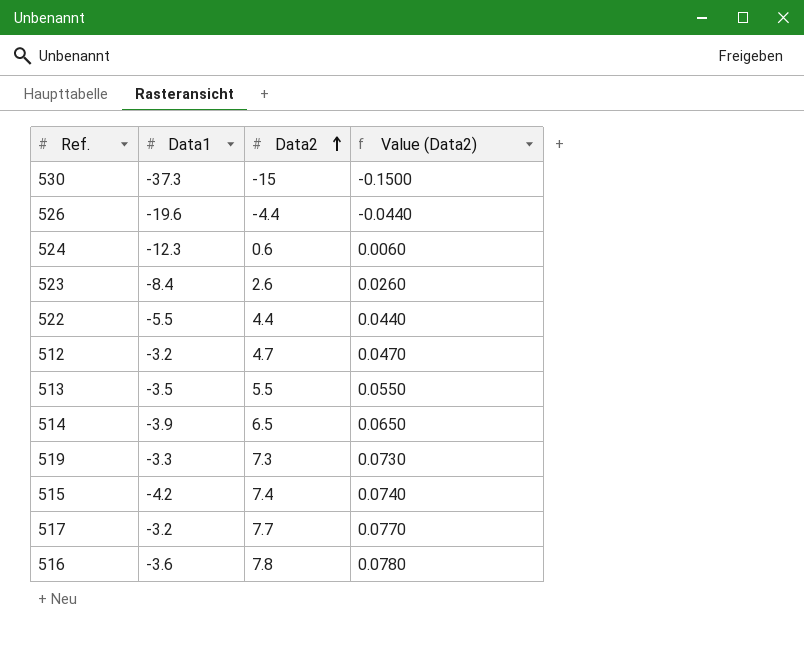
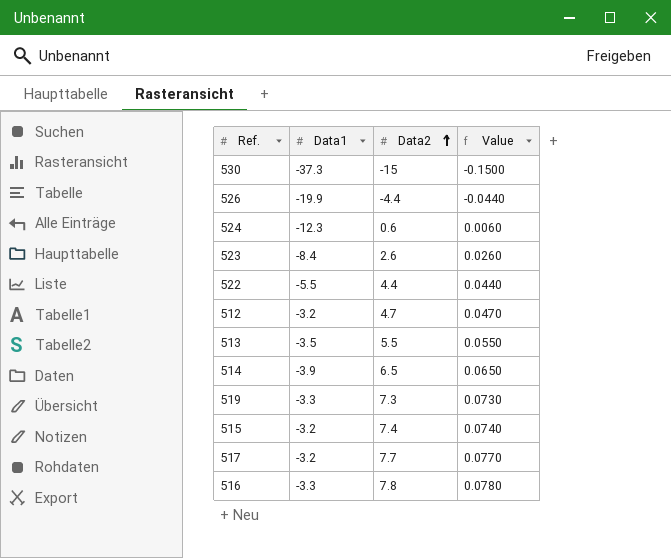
column name: Value (Data2) -> Value
526 | Data1: -19.6 -> -19.9
515 | Data1: -4.2 -> -3.2
516 | Data1: -3.6 -> -3.3

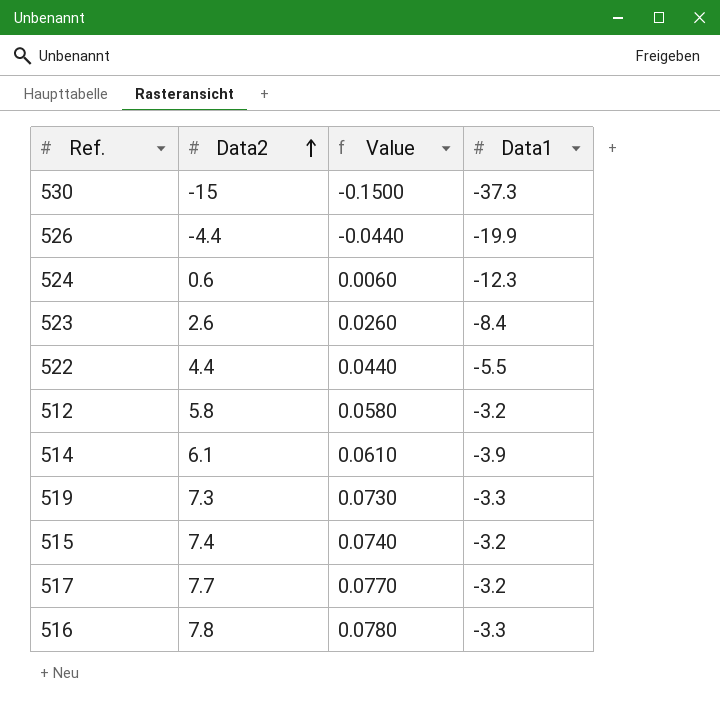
column Data1 | position: 2 -> 4
row 513: -3.5 | 5.5 | 0.0550 -> none
512 | Data2: 4.7 -> 5.8
512 | Value: 0.0470 -> 0.0580
514 | Data2: 6.5 -> 6.1
514 | Value: 0.0650 -> 0.0610

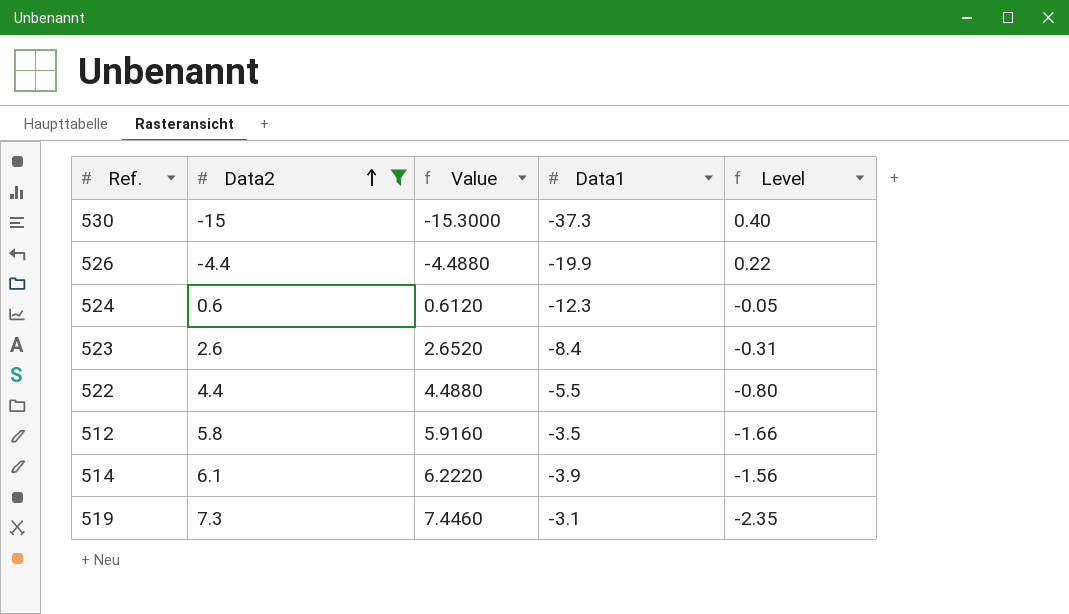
filter: none -> Data2 <= 7.3
column Value | formula: [Data2] * 0.01 -> [Data2] * 1.02
column Level | formula: none -> [Data2] / [Data1]
512 | Data1: -3.2 -> -3.5
519 | Data1: -3.3 -> -3.1

